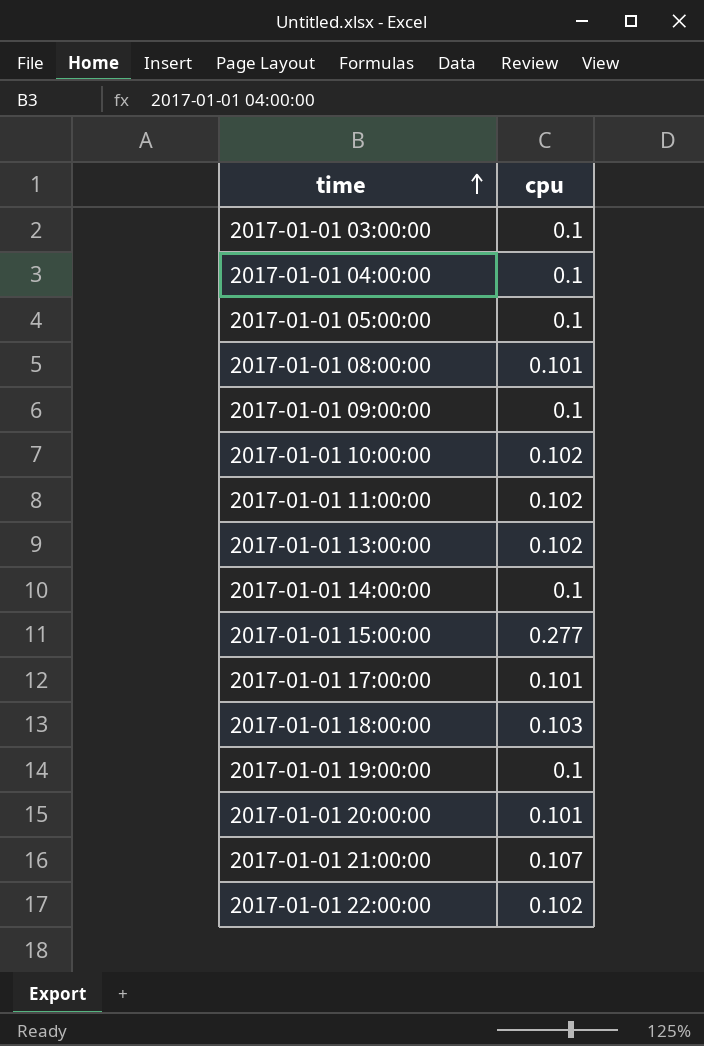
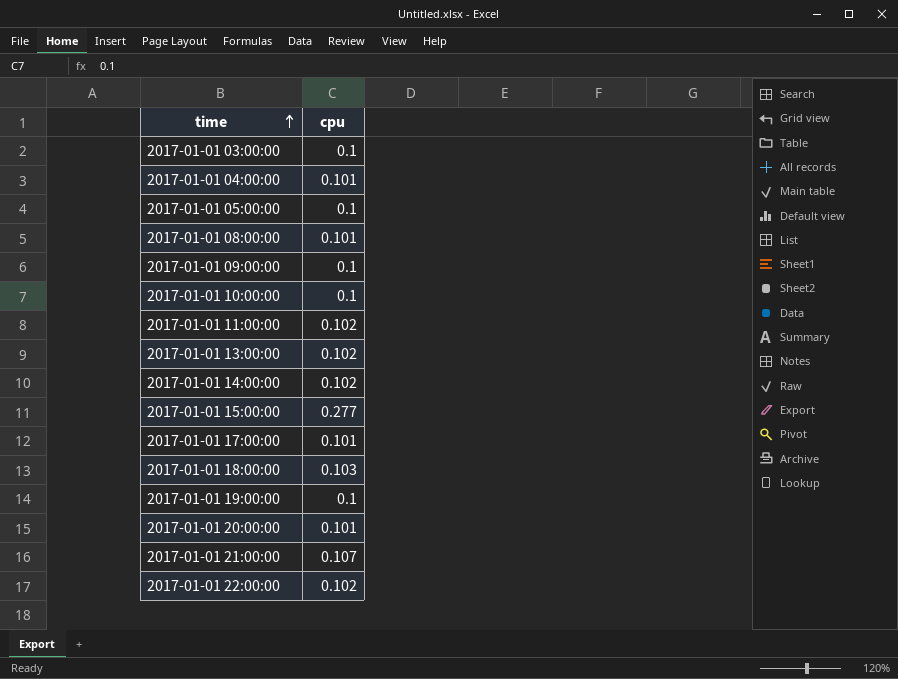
2017-01-01 04:00:00 | cpu: 0.1 -> 0.101
2017-01-01 10:00:00 | cpu: 0.102 -> 0.1
2017-01-01 14:00:00 | cpu: 0.1 -> 0.102

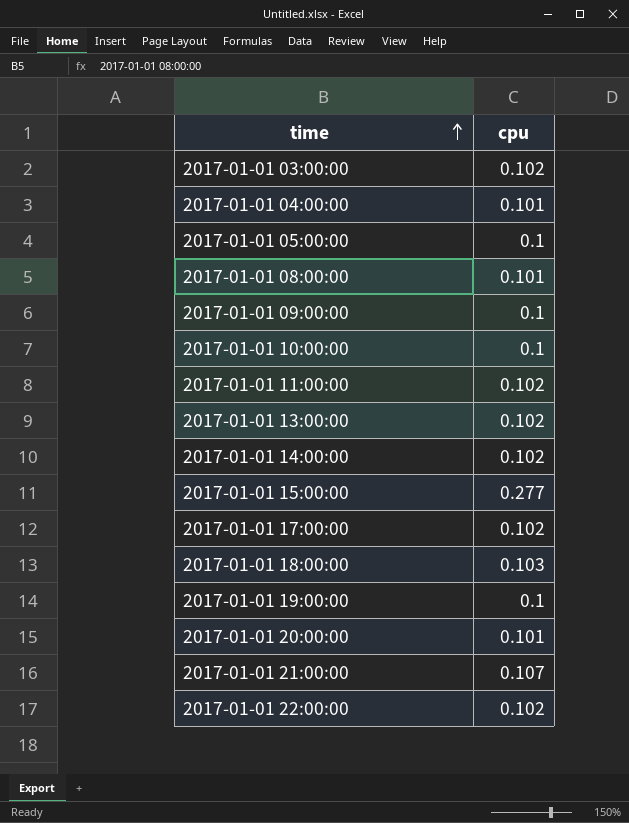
2017-01-01 03:00:00 | cpu: 0.1 -> 0.102
2017-01-01 17:00:00 | cpu: 0.101 -> 0.102

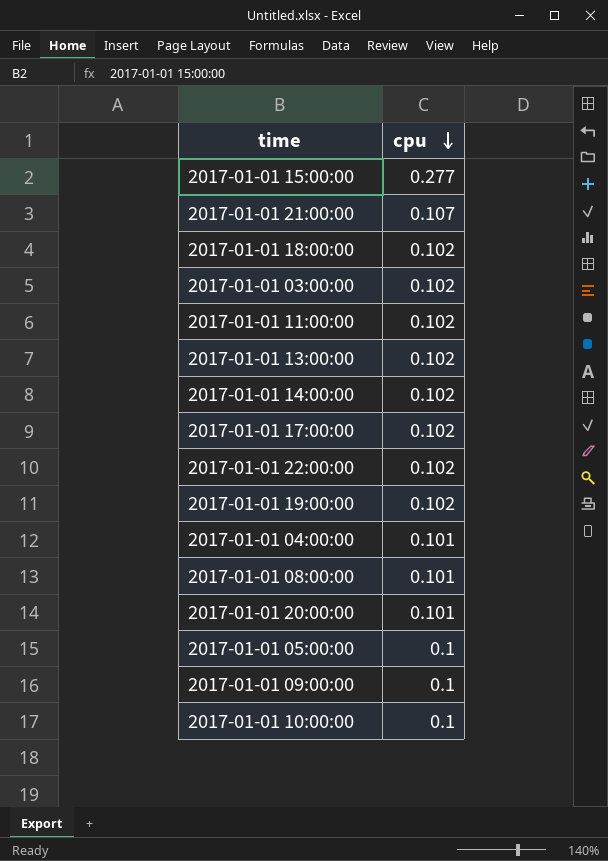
row order: time ascending -> cpu descending
2017-01-01 18:00:00 | cpu: 0.103 -> 0.102
2017-01-01 19:00:00 | cpu: 0.1 -> 0.102

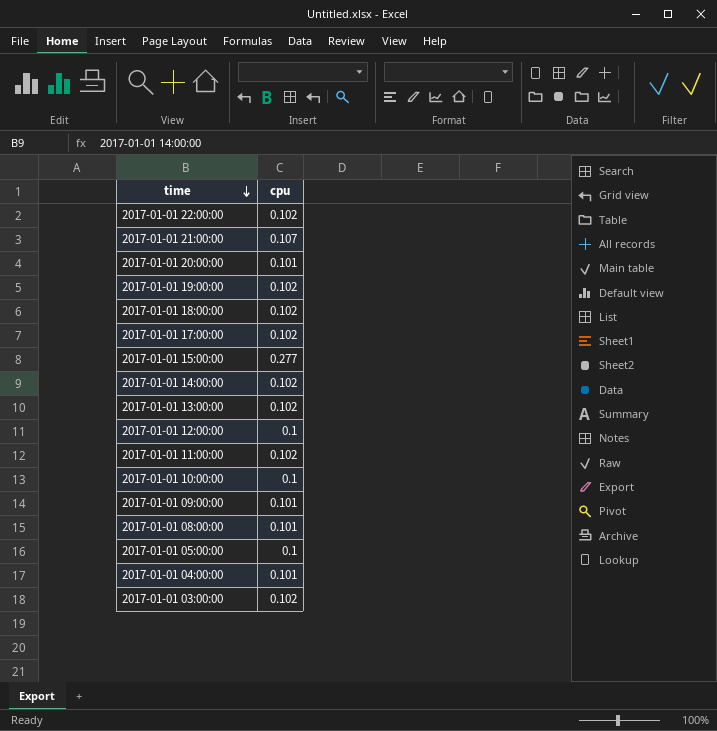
row order: cpu descending -> time descending
row 2017-01-01 12:00:00: none -> 0.1
2017-01-01 09:00:00 | cpu: 0.1 -> 0.101

